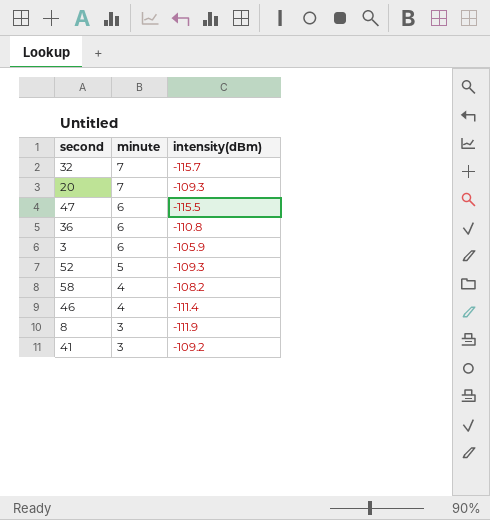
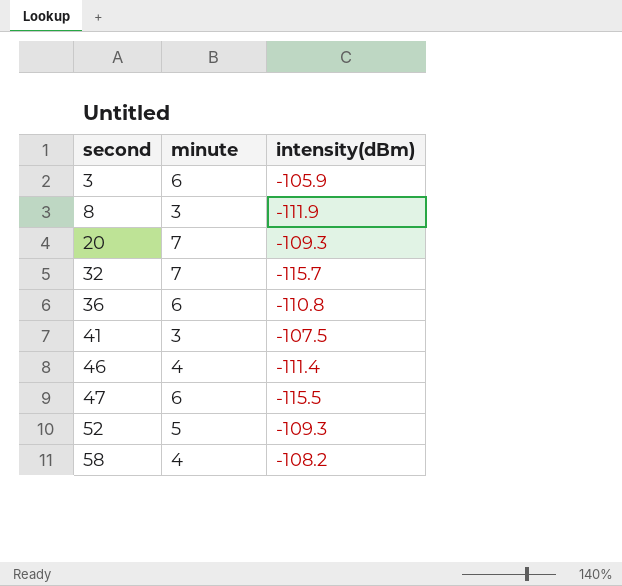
row order: minute descending -> second ascending
41 | intensity(dBm): -109.2 -> -107.5

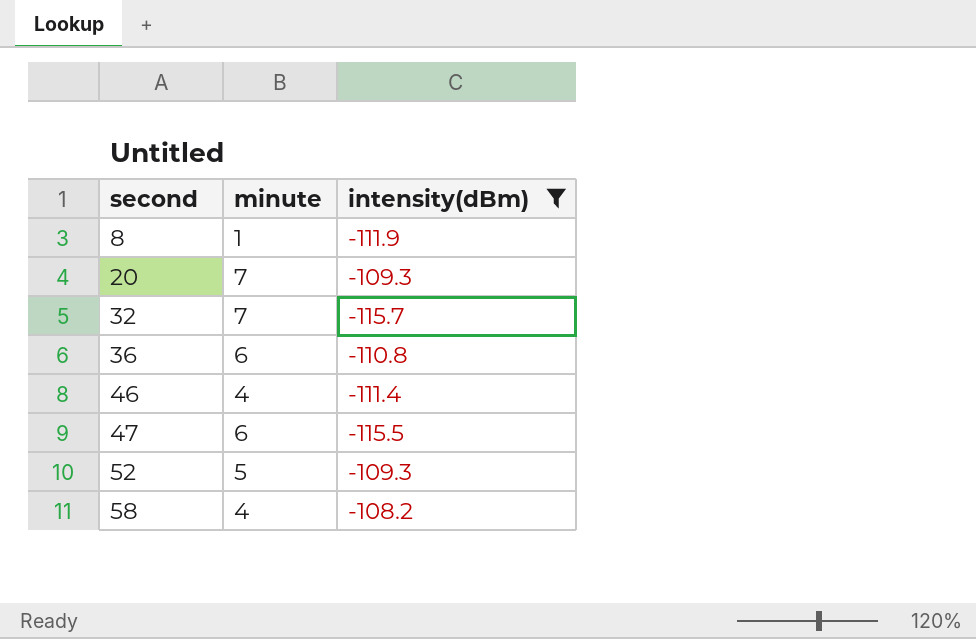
filter: none -> intensity(dBm) <= -108.2
8 | minute: 3 -> 1

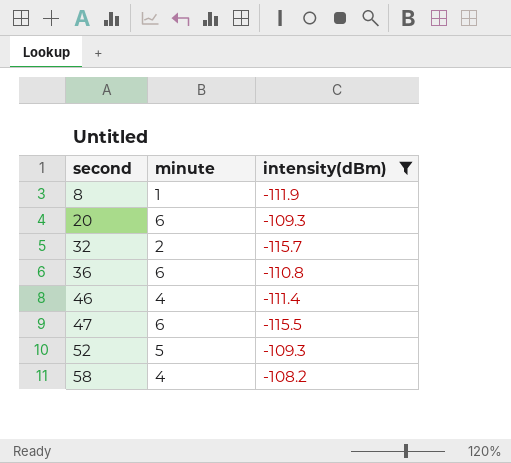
20 | minute: 7 -> 6
32 | minute: 7 -> 2

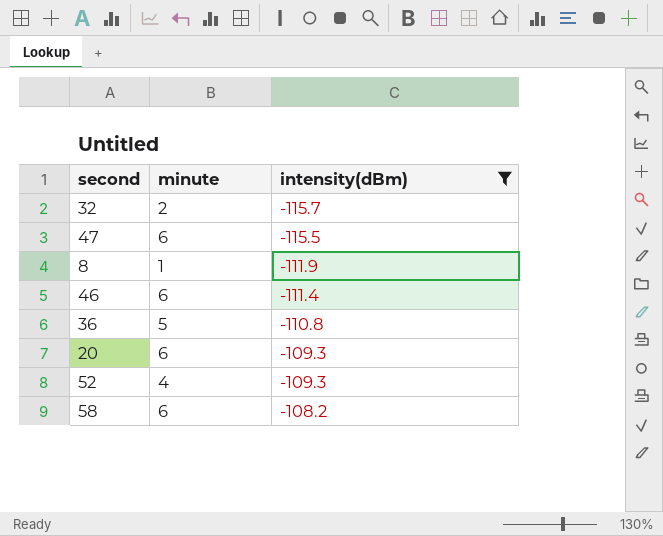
row order: second ascending -> intensity(dBm) ascending
46 | minute: 4 -> 6
36 | minute: 6 -> 5
52 | minute: 5 -> 4
58 | minute: 4 -> 6

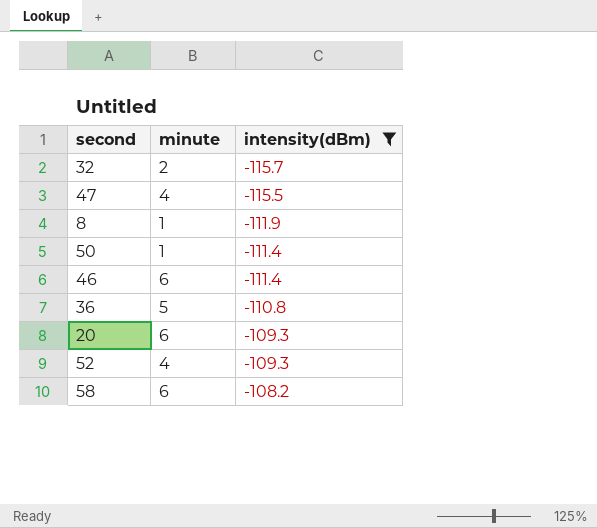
47 | minute: 6 -> 4
row 50: none -> 1 | -111.4

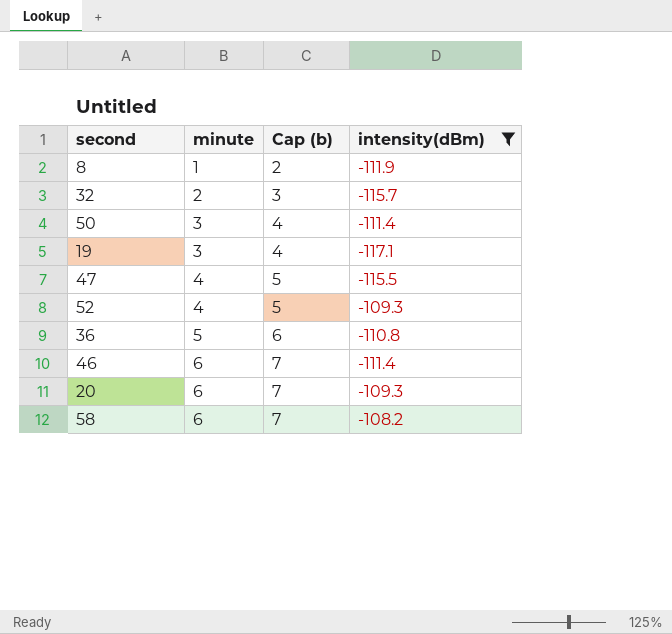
row order: intensity(dBm) ascending -> minute ascending
column Cap (b) | formula: none -> [minute] + 1
50 | minute: 1 -> 3
row 19: none -> 3 | 4 | -117.1

